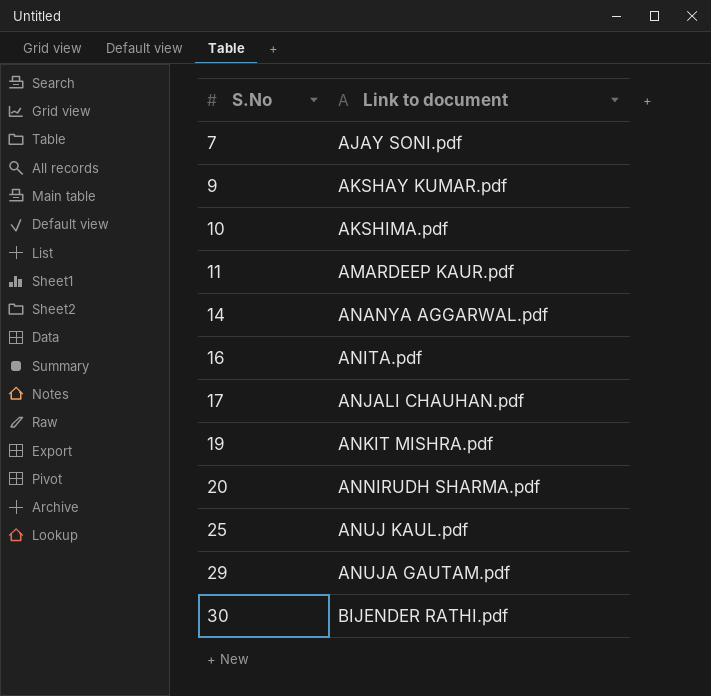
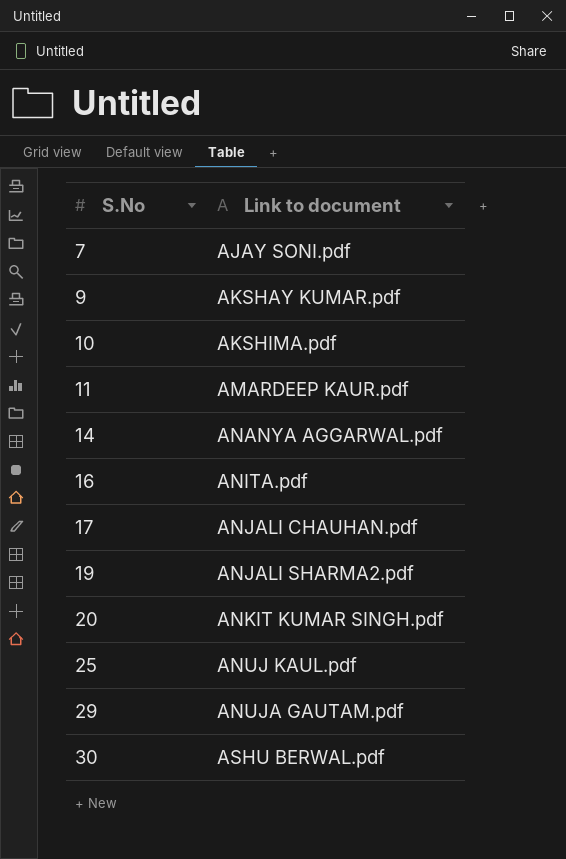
19 | Link to document: ANKIT MISHRA.pdf -> ANJALI SHARMA2.pdf
20 | Link to document: ANNIRUDH SHARMA.pdf -> ANKIT KUMAR SINGH.pdf
30 | Link to document: BIJENDER RATHI.pdf -> ASHU BERWAL.pdf

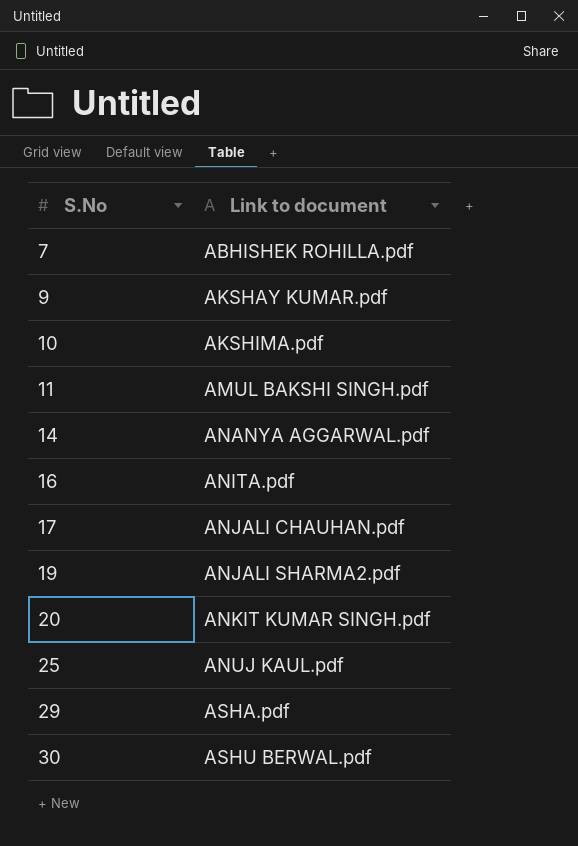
7 | Link to document: AJAY SONI.pdf -> ABHISHEK ROHILLA.pdf
11 | Link to document: AMARDEEP KAUR.pdf -> AMUL BAKSHI SINGH.pdf
29 | Link to document: ANUJA GAUTAM.pdf -> ASHA.pdf

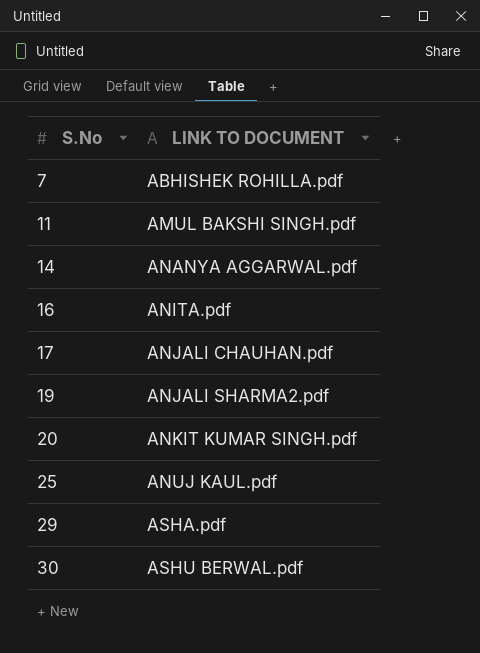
column name: Link to document -> LINK TO DOCUMENT
row 9: AKSHAY KUMAR.pdf -> none
row 10: AKSHIMA.pdf -> none

